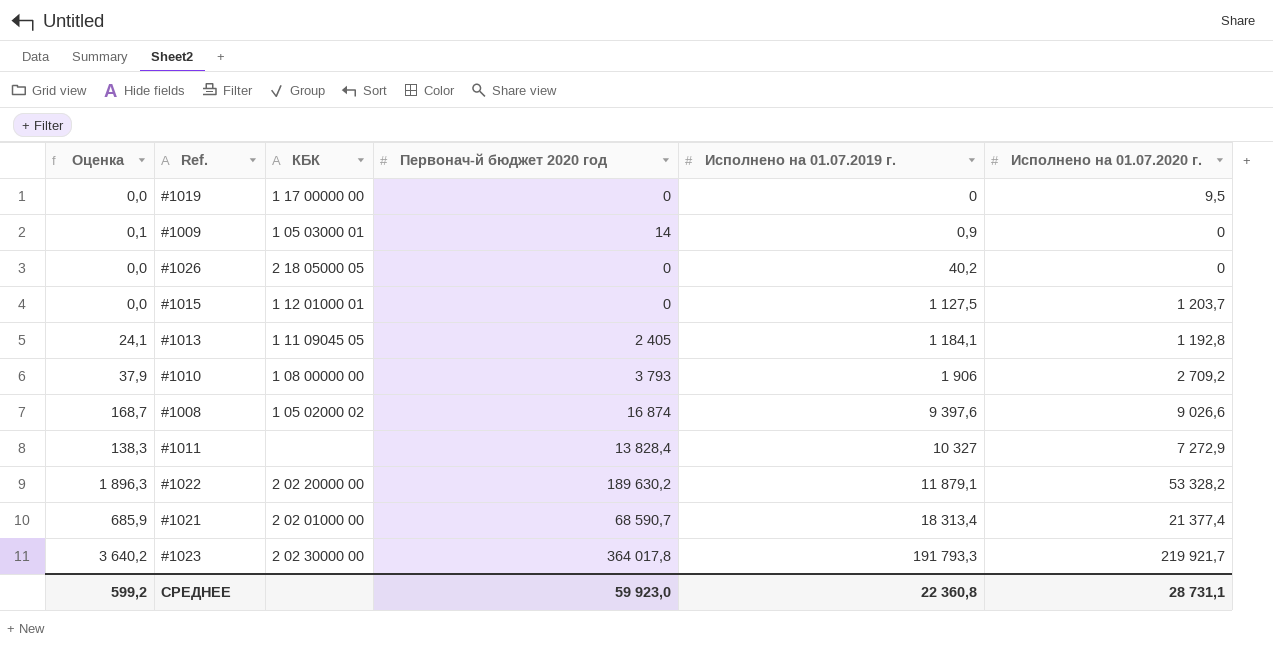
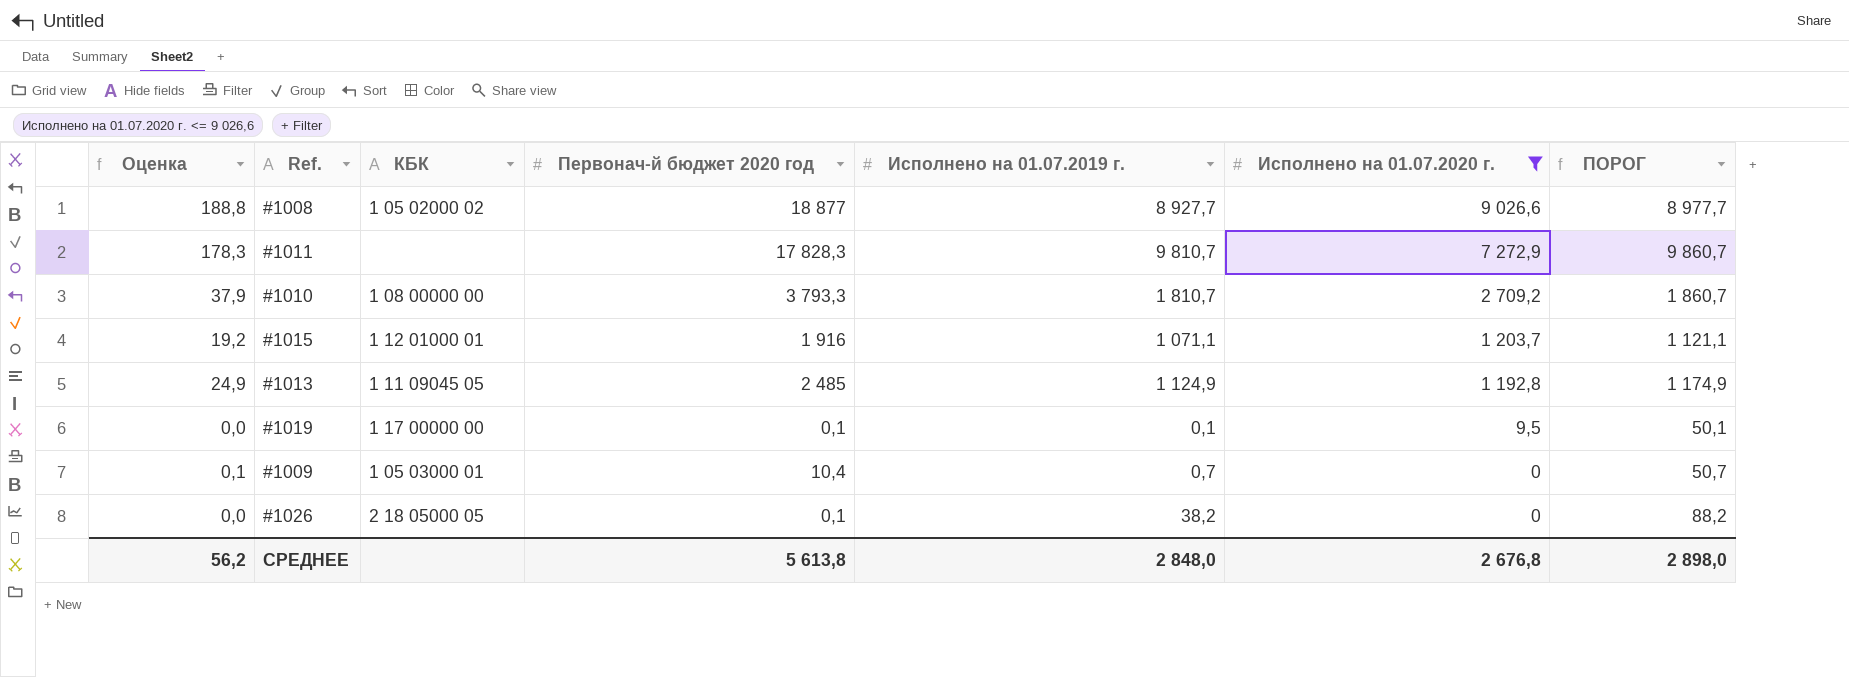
filter: none -> Исполнено на 01.07.2020 г. <= 9 026,6
row order: Исполнено на 01.07.2019 г. ascending -> Исполнено на 01.07.2020 г. descending
column ПОРОГ | formula: none -> [Исполнено на 01.07.2019 г.] + 50
#1008 | Оценка: 168,7 -> 188,8
#1008 | Первонач-й бюджет 2020 год: 16 874 -> 18 877
#1008 | Исполнено на 01.07.2019 г.: 9 397,6 -> 8 927,7
#1011 | Оценка: 138,3 -> 178,3
#1011 | Первонач-й бюджет 2020 год: 13 828,4 -> 17 828,3
#1011 | Исполнено на 01.07.2019 г.: 10 327 -> 9 810,7
#1010 | Первонач-й бюджет 2020 год: 3 793 -> 3 793,3
#1010 | Исполнено на 01.07.2019 г.: 1 906 -> 1 810,7
#1015 | Оценка: 0,0 -> 19,2
#1015 | Первонач-й бюджет 2020 год: 0 -> 1 916
#1015 | Исполнено на 01.07.2019 г.: 1 127,5 -> 1 071,1
#1013 | Оценка: 24,1 -> 24,9
#1013 | Первонач-й бюджет 2020 год: 2 405 -> 2 485
#1013 | Исполнено на 01.07.2019 г.: 1 184,1 -> 1 124,9
#1019 | Первонач-й бюджет 2020 год: 0 -> 0,1
#1019 | Исполнено на 01.07.2019 г.: 0 -> 0,1
#1009 | Первонач-й бюджет 2020 год: 14 -> 10,4
#1009 | Исполнено на 01.07.2019 г.: 0,9 -> 0,7
#1026 | Первонач-й бюджет 2020 год: 0 -> 0,1
#1026 | Исполнено на 01.07.2019 г.: 40,2 -> 38,2
СРЕДНЕЕ | Оценка: 599,2 -> 56,2
СРЕДНЕЕ | Первонач-й бюджет 2020 год: 59 923,0 -> 5 613,8
СРЕДНЕЕ | Исполнено на 01.07.2019 г.: 22 360,8 -> 2 848,0
СРЕДНЕЕ | Исполнено на 01.07.2020 г.: 28 731,1 -> 2 676,8

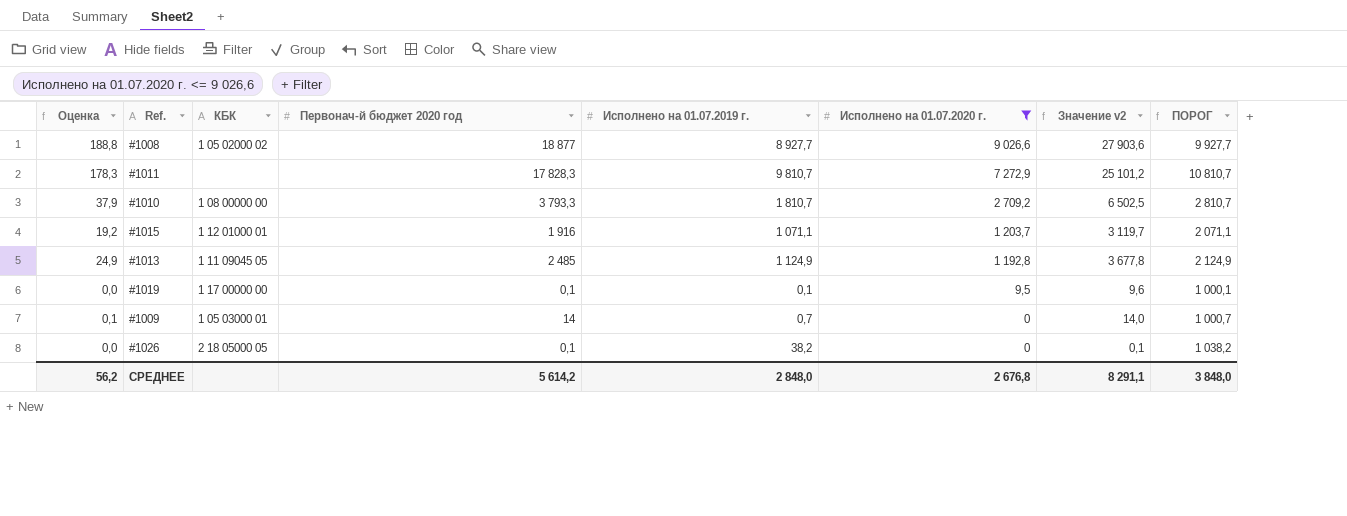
column Значение v2 | formula: none -> [Первонач-й бюджет 2020 год] + [Исполнено на 01.07.2020 г.]
column ПОРОГ | formula: [Исполнено на 01.07.2019 г.] + 50 -> [Исполнено на 01.07.2019 г.] + 1000
#1009 | Первонач-й бюджет 2020 год: 10,4 -> 14
СРЕДНЕЕ | Первонач-й бюджет 2020 год: 5 613,8 -> 5 614,2
СРЕДНЕЕ | ПОРОГ: 2 898,0 -> 3 848,0

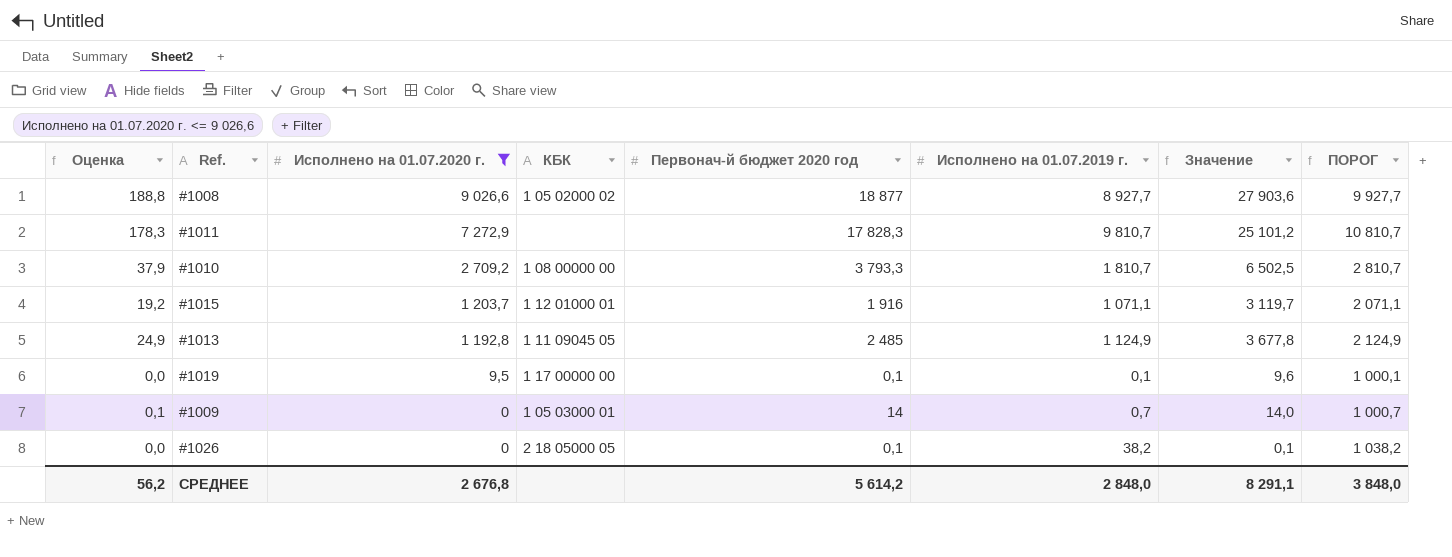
column Исполнено на 01.07.2020 г. | position: 6 -> 3
column name: Значение v2 -> Значение

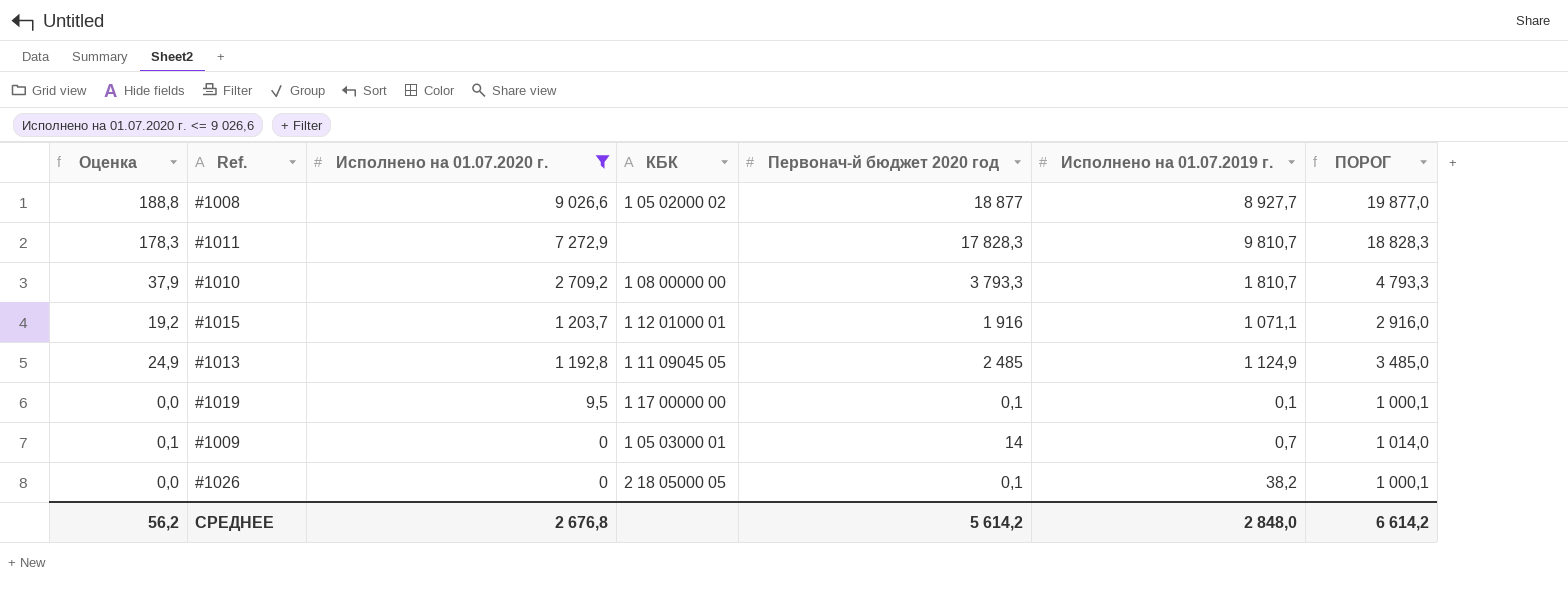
column Значение | formula: [Исполнено на 01.07.2020 г.] + [Первонач-й бюджет 2020 год] -> none
column ПОРОГ | formula: [Исполнено на 01.07.2019 г.] + 1000 -> [Первонач-й бюджет 2020 год] + 1000
СРЕДНЕЕ | ПОРОГ: 3 848,0 -> 6 614,2

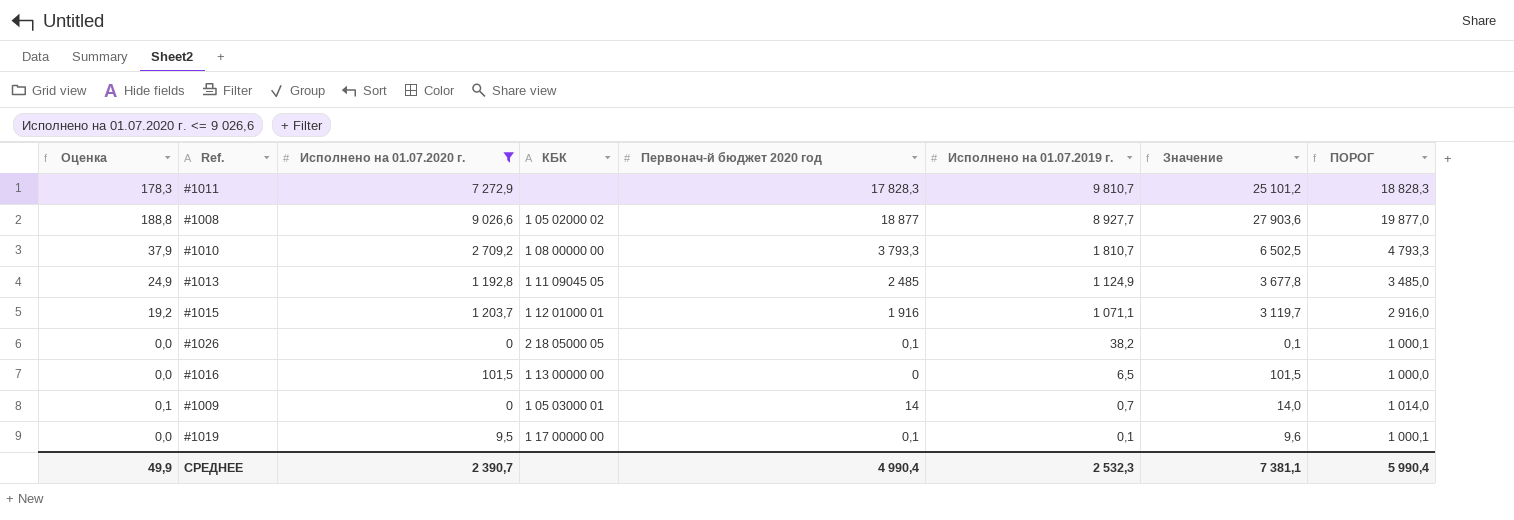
row order: Исполнено на 01.07.2020 г. descending -> Исполнено на 01.07.2019 г. descending
column Значение | formula: none -> [Исполнено на 01.07.2020 г.] + [Первонач-й бюджет 2020 год]
row #1016: none -> 0,0 | 101,5 | 1 13 00000 00 | 0 | 6,5 | 101,5 | 1 000,0
СРЕДНЕЕ | Оценка: 56,2 -> 49,9
СРЕДНЕЕ | Исполнено на 01.07.2020 г.: 2 676,8 -> 2 390,7
СРЕДНЕЕ | Первонач-й бюджет 2020 год: 5 614,2 -> 4 990,4
СРЕДНЕЕ | Исполнено на 01.07.2019 г.: 2 848,0 -> 2 532,3
СРЕДНЕЕ | ПОРОГ: 6 614,2 -> 5 990,4

